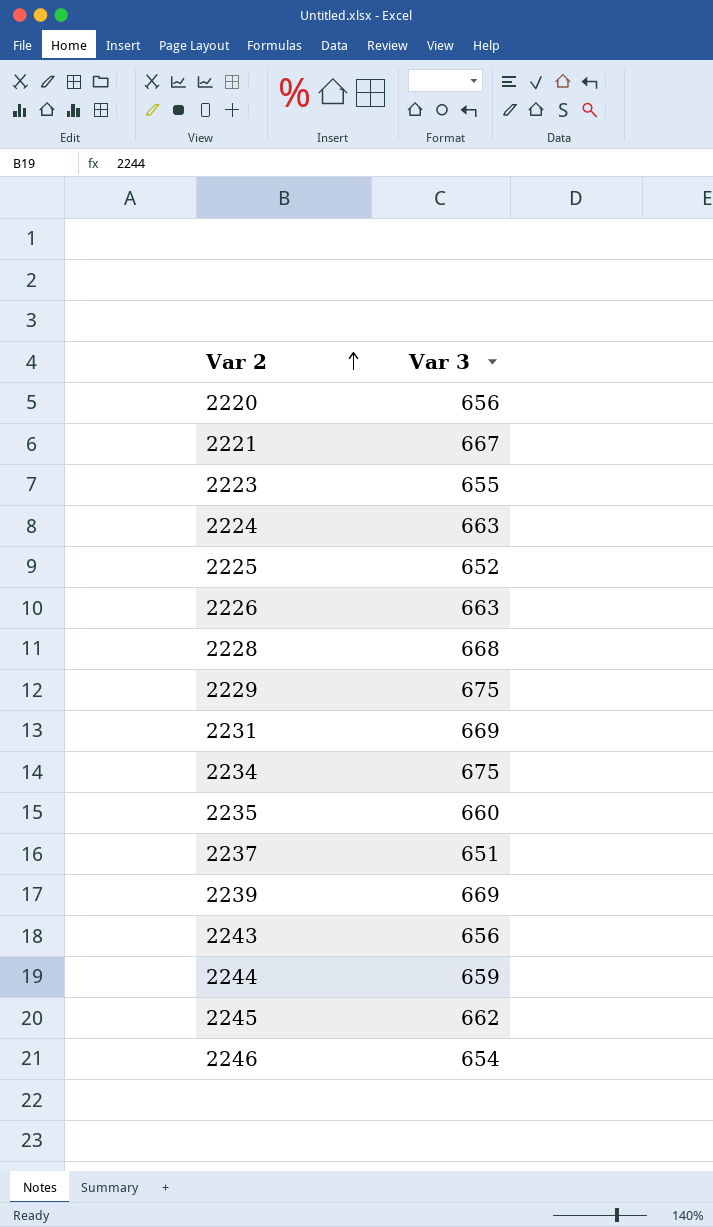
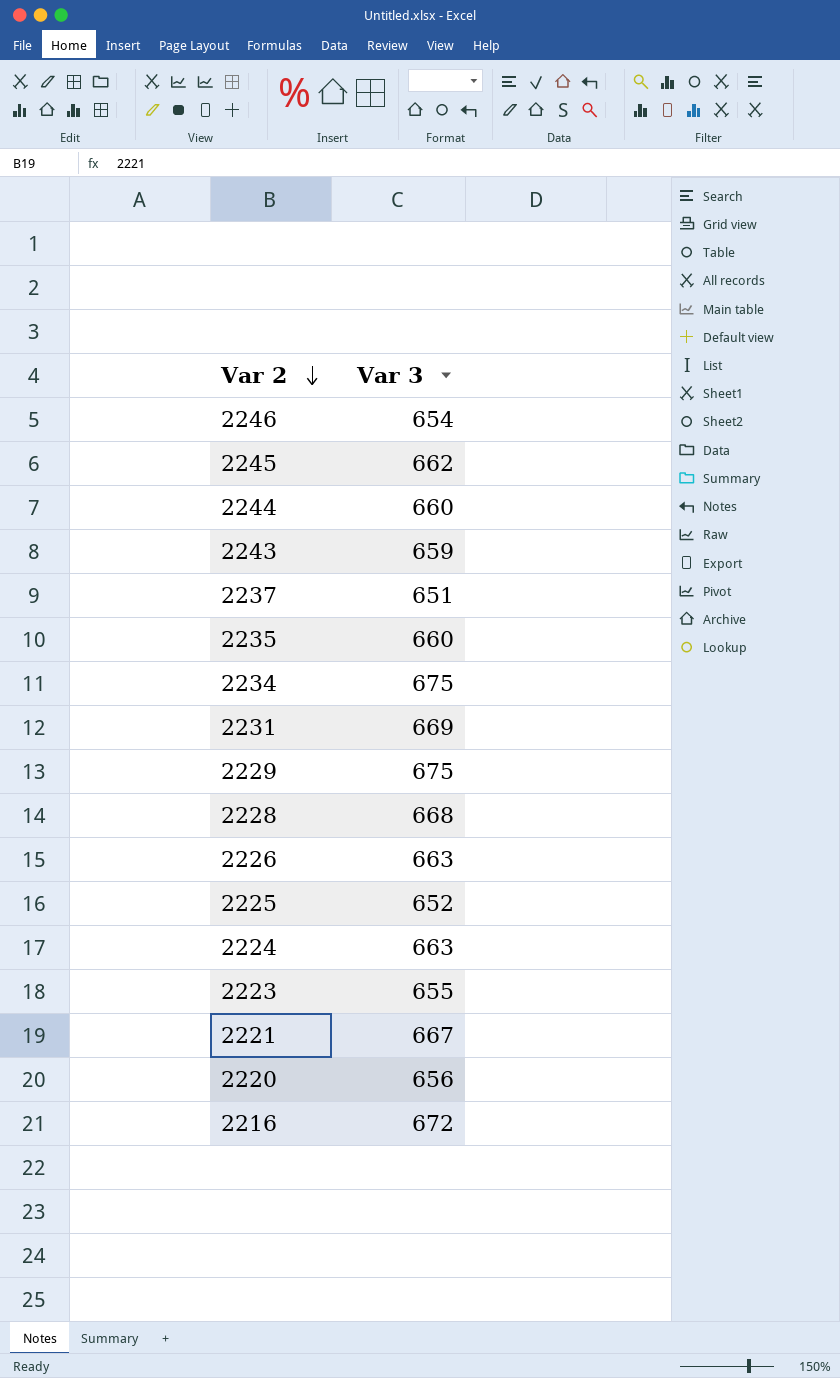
row order: Var 2 ascending -> Var 2 descending
row 2239: 669 -> none
2244 | Var 3: 659 -> 660
2243 | Var 3: 656 -> 659
row 2216: none -> 672

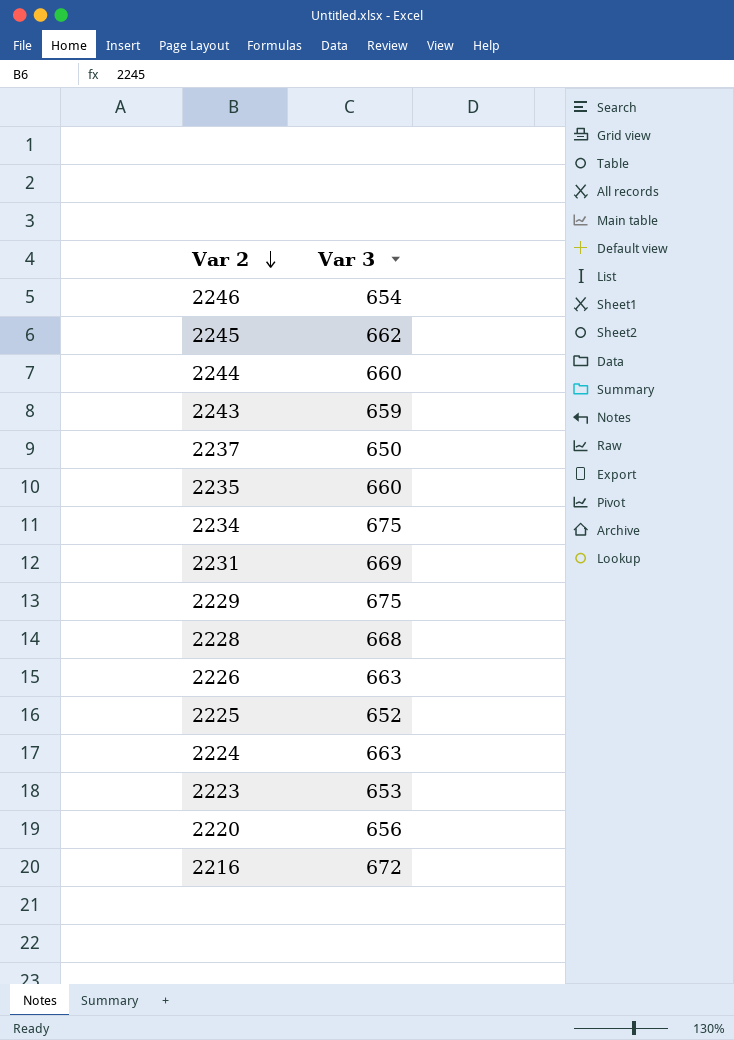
row 2221: 667 -> none
2237 | Var 3: 651 -> 650
2223 | Var 3: 655 -> 653

